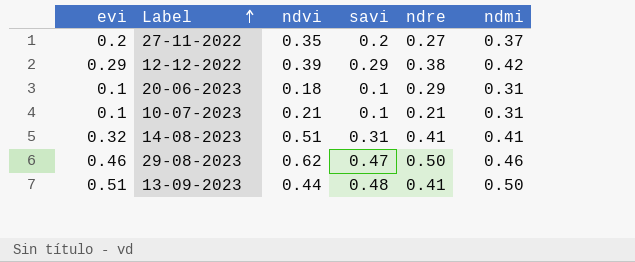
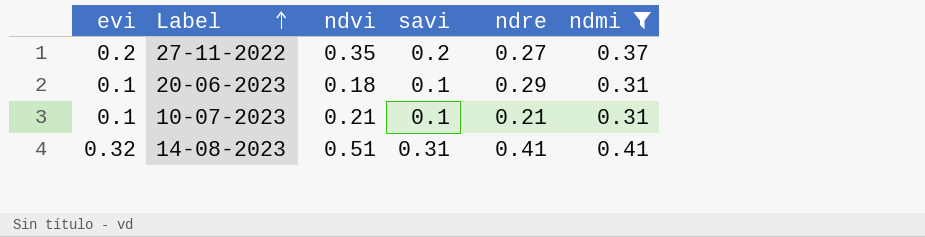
filter: none -> ndmi <= 0.41

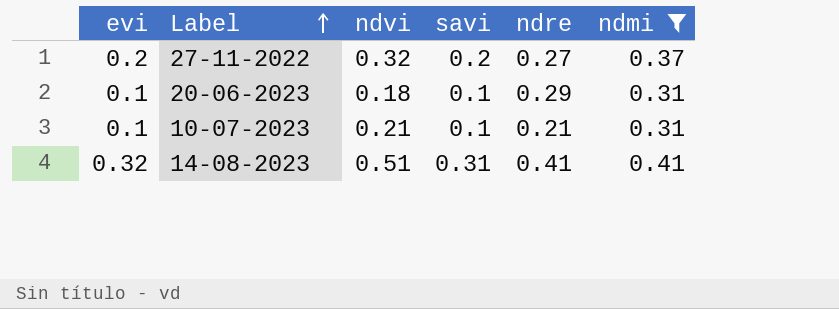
27-11-2022 | ndvi: 0.35 -> 0.32

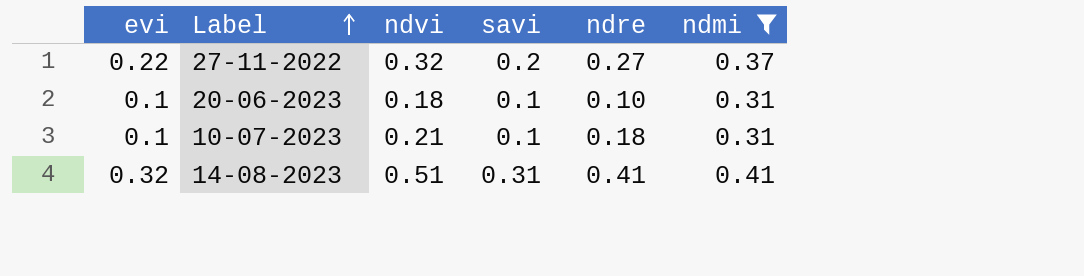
27-11-2022 | evi: 0.2 -> 0.22
20-06-2023 | ndre: 0.29 -> 0.10
10-07-2023 | ndre: 0.21 -> 0.18

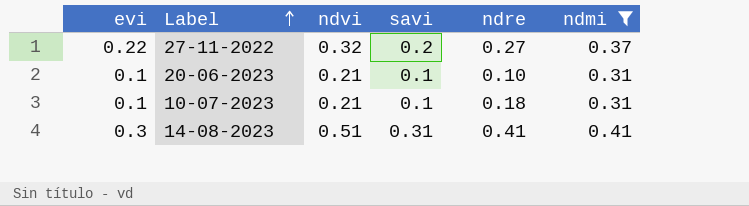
20-06-2023 | ndvi: 0.18 -> 0.21
14-08-2023 | evi: 0.32 -> 0.3

